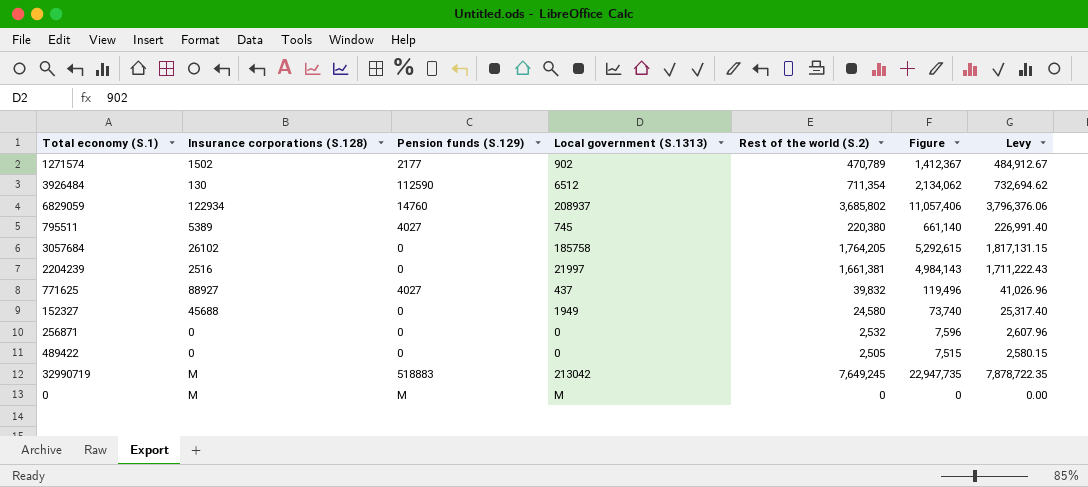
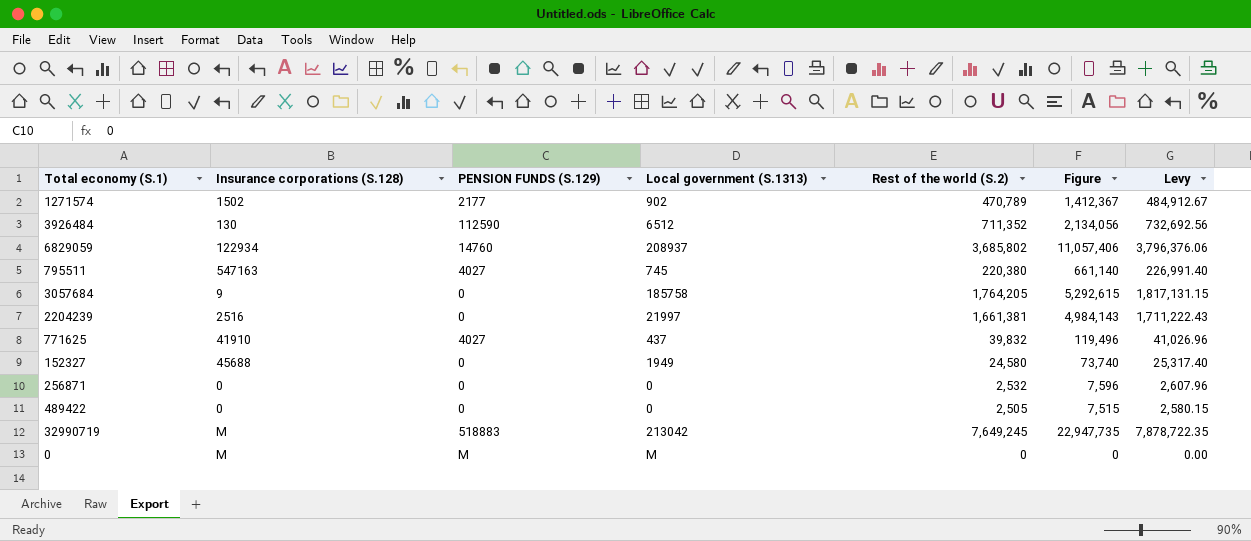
column name: Pension funds (S.129) -> PENSION FUNDS (S.129)
3926484 | Rest of the world (S.2): 711,354 -> 711,352
3926484 | Figure: 2,134,062 -> 2,134,056
3926484 | Levy: 732,694.62 -> 732,692.56
795511 | Insurance corporations (S.128): 5389 -> 547163
3057684 | Insurance corporations (S.128): 26102 -> 9
771625 | Insurance corporations (S.128): 88927 -> 41910

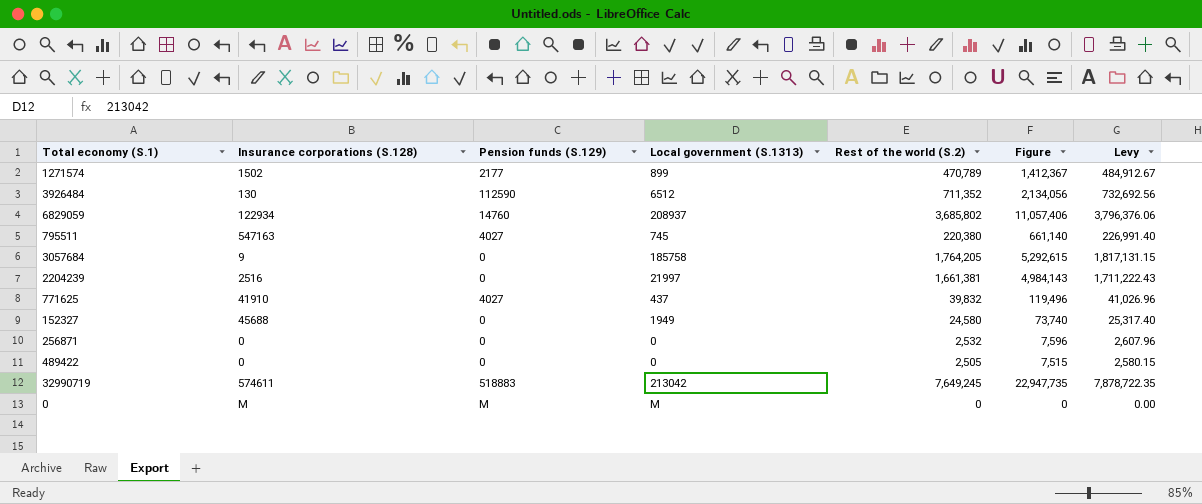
column name: PENSION FUNDS (S.129) -> Pension funds (S.129)
1271574 | Local government (S.1313): 902 -> 899
32990719 | Insurance corporations (S.128): M -> 574611

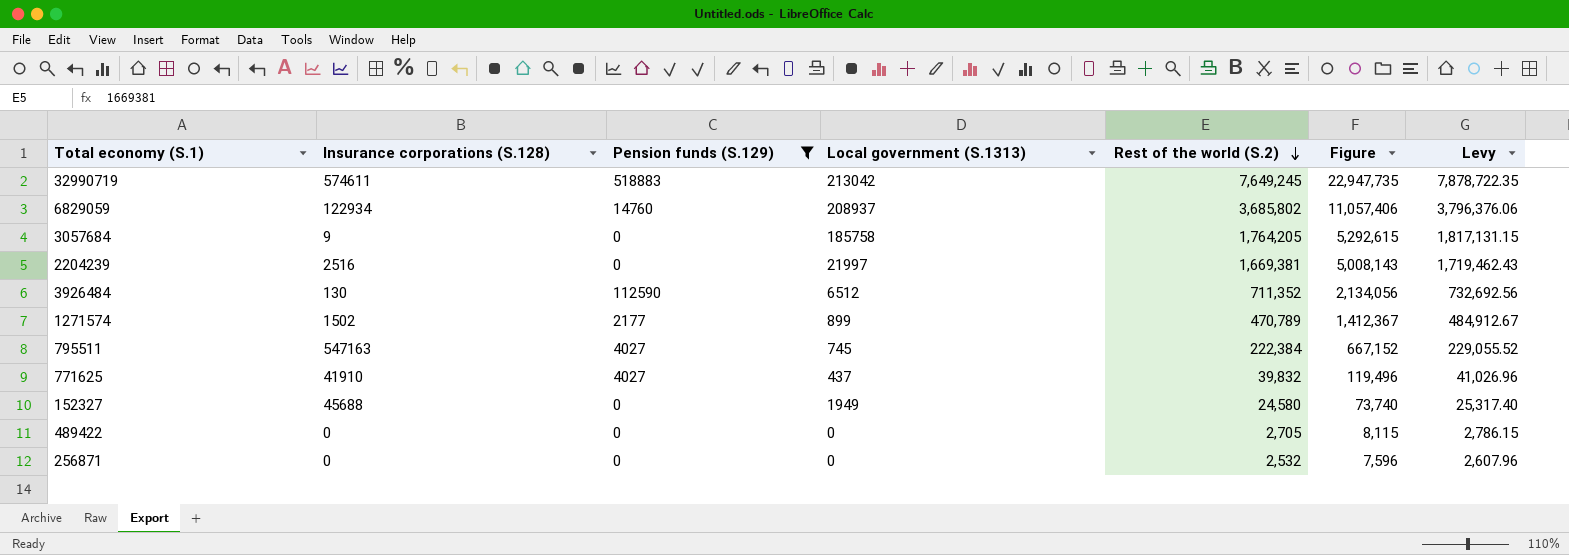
filter: none -> Pension funds (S.129) != M
row order: none -> Rest of the world (S.2) descending
2204239 | Rest of the world (S.2): 1,661,381 -> 1,669,381
2204239 | Figure: 4,984,143 -> 5,008,143
2204239 | Levy: 1,711,222.43 -> 1,719,462.43
795511 | Rest of the world (S.2): 220,380 -> 222,384
795511 | Figure: 661,140 -> 667,152
795511 | Levy: 226,991.40 -> 229,055.52
489422 | Rest of the world (S.2): 2,505 -> 2,705
489422 | Figure: 7,515 -> 8,115
489422 | Levy: 2,580.15 -> 2,786.15

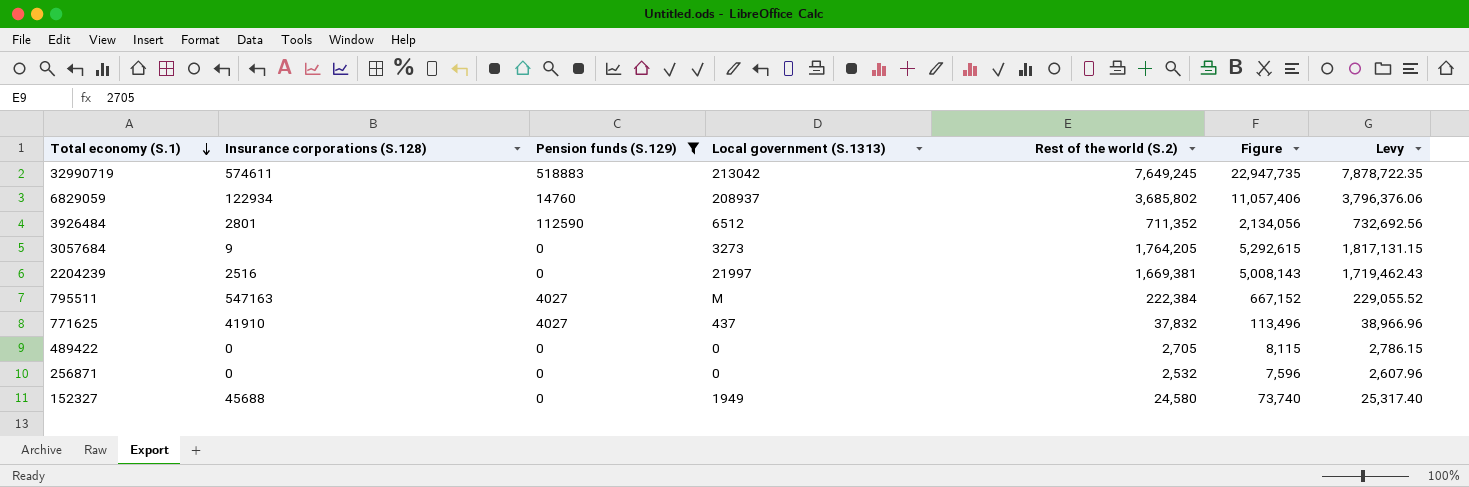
row order: Rest of the world (S.2) descending -> Total economy (S.1) descending
row 1271574: 1502 | 2177 | 899 | 470,789 | 1,412,367 | 484,912.67 -> none
3926484 | Insurance corporations (S.128): 130 -> 2801
3057684 | Local government (S.1313): 185758 -> 3273
795511 | Local government (S.1313): 745 -> M
771625 | Rest of the world (S.2): 39,832 -> 37,832
771625 | Figure: 119,496 -> 113,496
771625 | Levy: 41,026.96 -> 38,966.96

